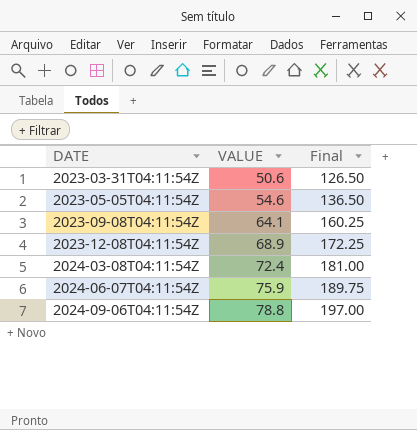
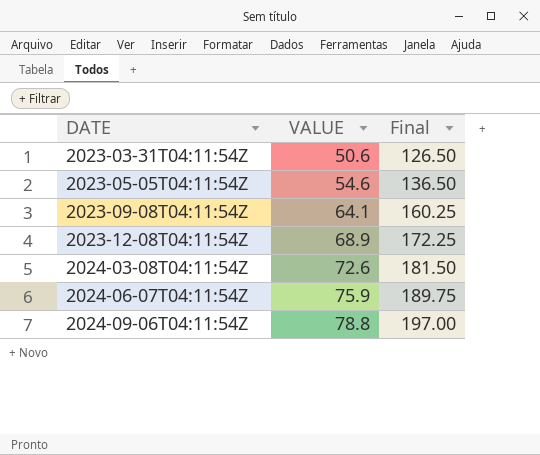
2024-03-08T04:11:54Z | VALUE: 72.4 -> 72.6
2024-03-08T04:11:54Z | Final: 181.00 -> 181.50

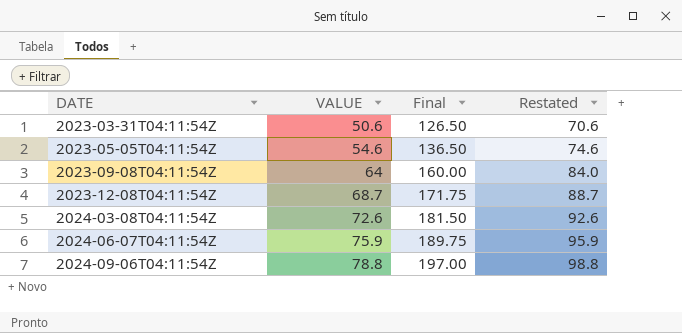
column Restated | formula: none -> [VALUE] + 20
2023-09-08T04:11:54Z | VALUE: 64.1 -> 64
2023-09-08T04:11:54Z | Final: 160.25 -> 160.00
2023-12-08T04:11:54Z | VALUE: 68.9 -> 68.7
2023-12-08T04:11:54Z | Final: 172.25 -> 171.75

